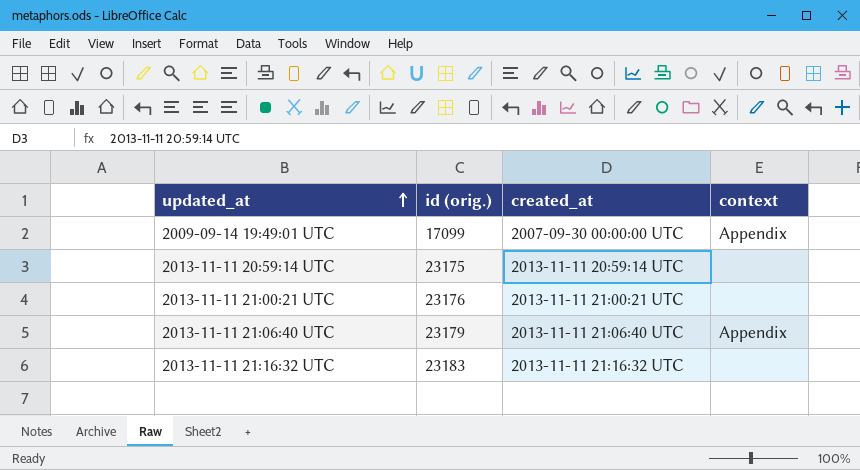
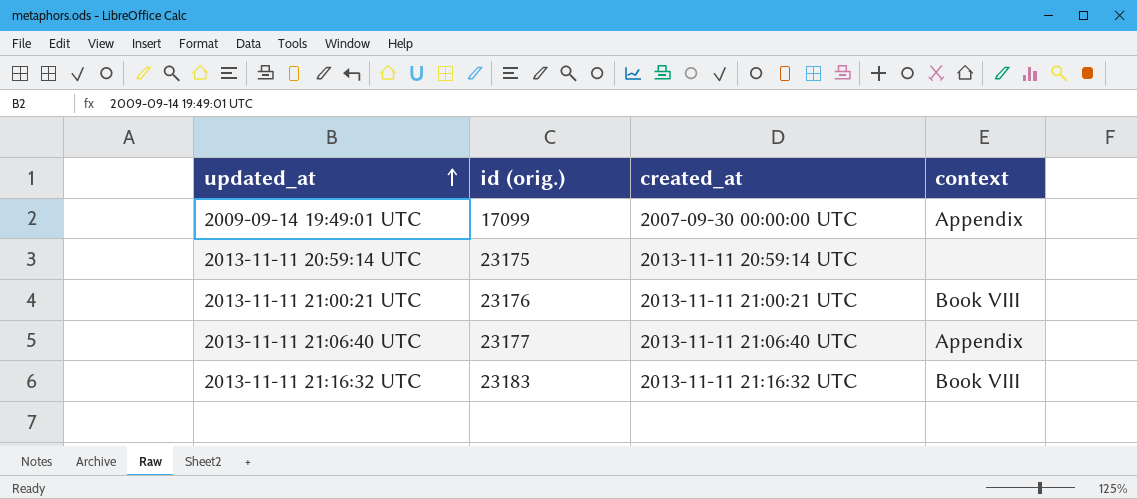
2013-11-11 21:00:21 UTC | context: none -> Book VIII
2013-11-11 21:06:40 UTC | id (orig.): 23179 -> 23177
2013-11-11 21:16:32 UTC | context: none -> Book VIII

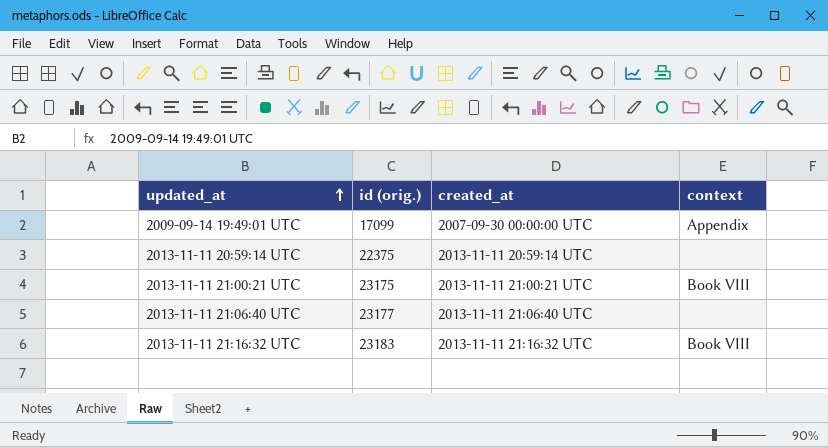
2013-11-11 20:59:14 UTC | id (orig.): 23175 -> 22375
2013-11-11 21:00:21 UTC | id (orig.): 23176 -> 23175
2013-11-11 21:06:40 UTC | context: Appendix -> none

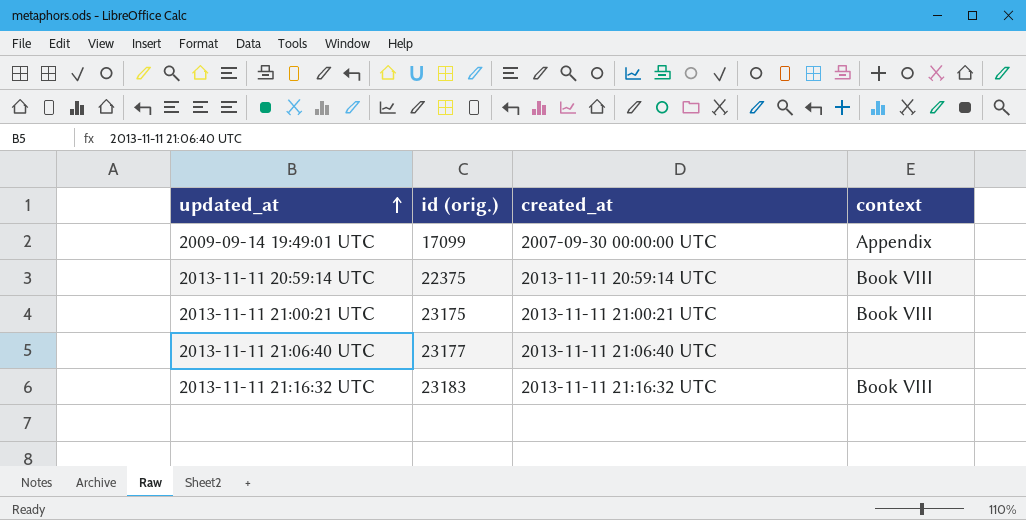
2013-11-11 20:59:14 UTC | context: none -> Book VIII

